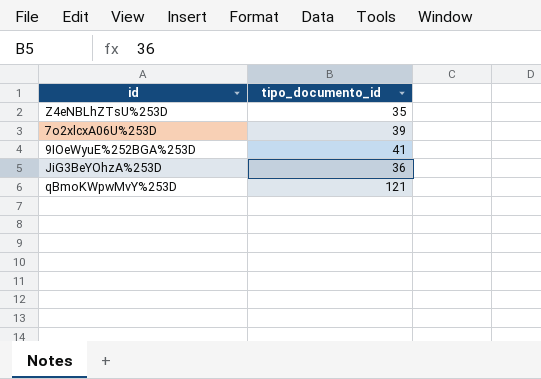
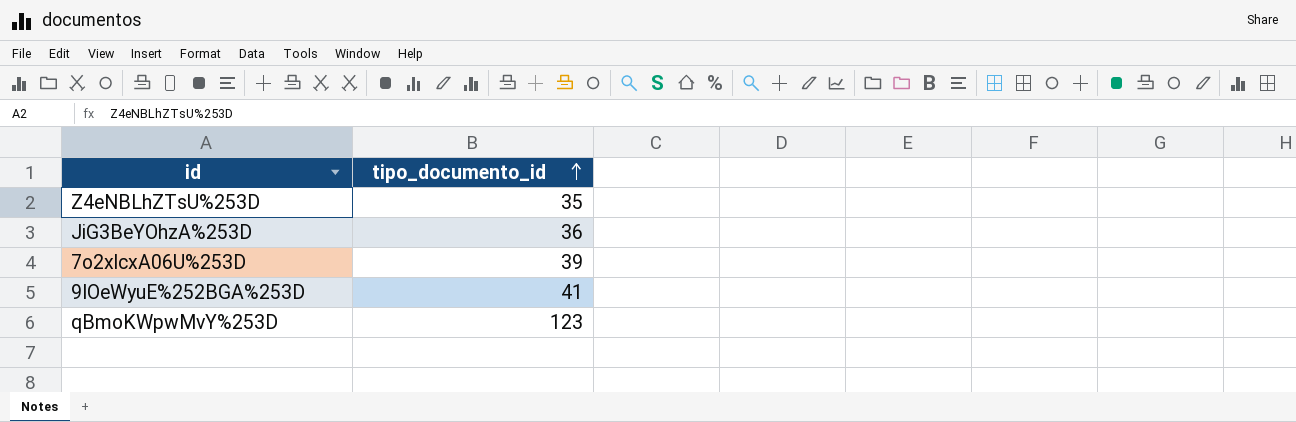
row order: none -> tipo_documento_id ascending
qBmoKWpwMvY%253D | tipo_documento_id: 121 -> 123

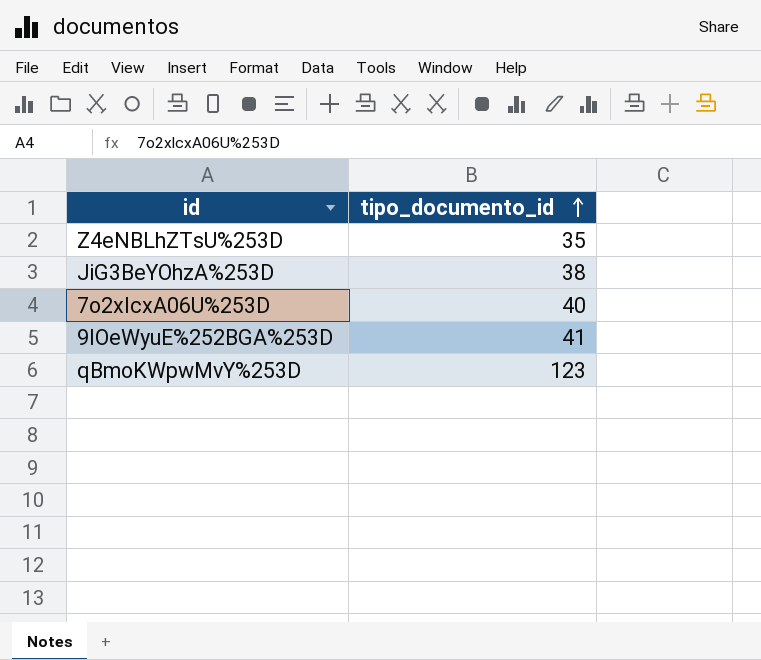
JiG3BeYOhzA%253D | tipo_documento_id: 36 -> 38
7o2xlcxA06U%253D | tipo_documento_id: 39 -> 40

